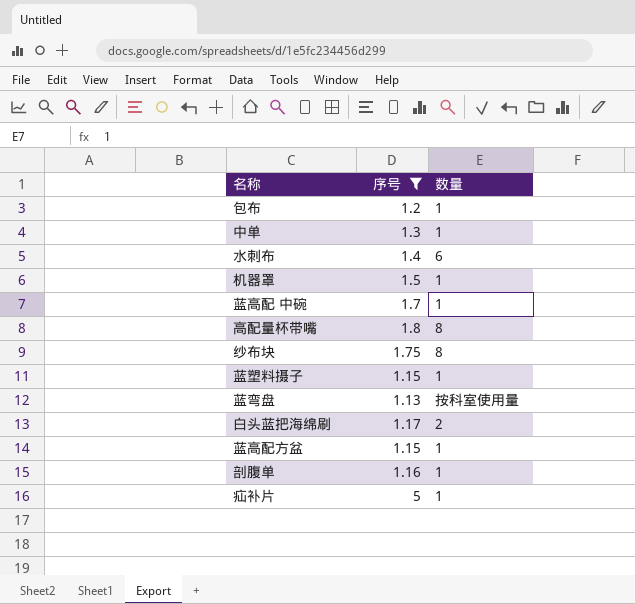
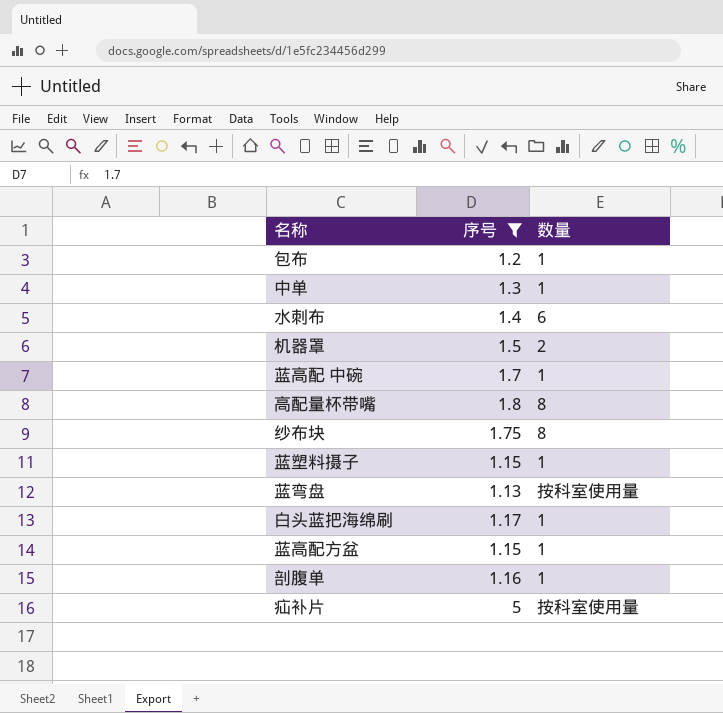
机器罩 | 数量: 1 -> 2
白头蓝把海绵刷 | 数量: 2 -> 1
疝补片 | 数量: 1 -> 按科室使用量

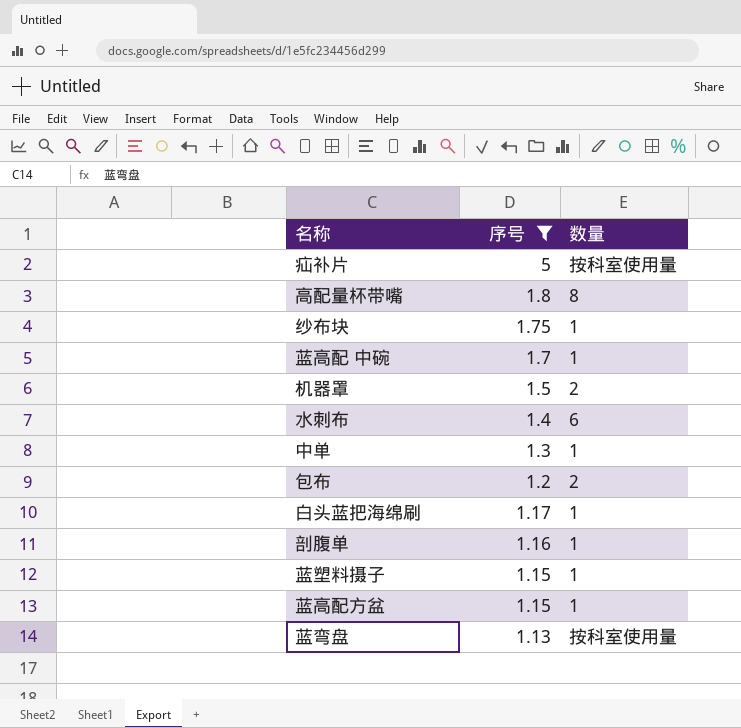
row order: none -> 序号 descending
纱布块 | 数量: 8 -> 1
包布 | 数量: 1 -> 2

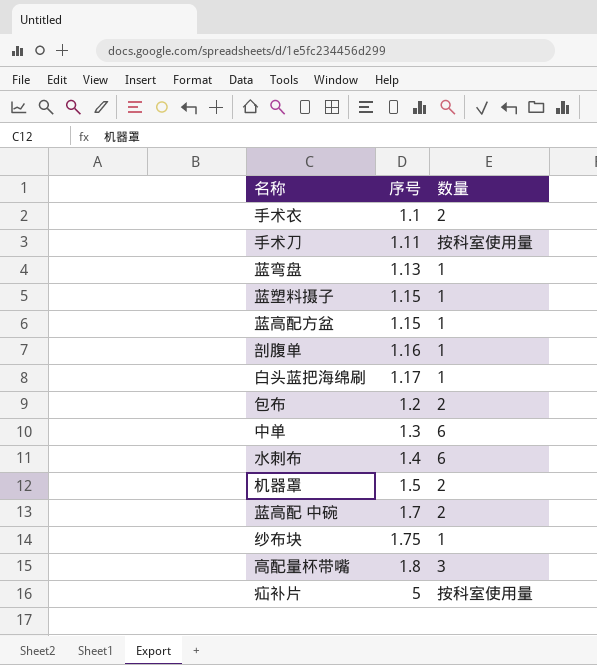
filter: 序号 >= 1.13 -> none
row order: 序号 descending -> 序号 ascending
蓝弯盘 | 数量: 按科室使用量 -> 1
中单 | 数量: 1 -> 6
蓝高配 中碗 | 数量: 1 -> 2
高配量杯带嘴 | 数量: 8 -> 3

